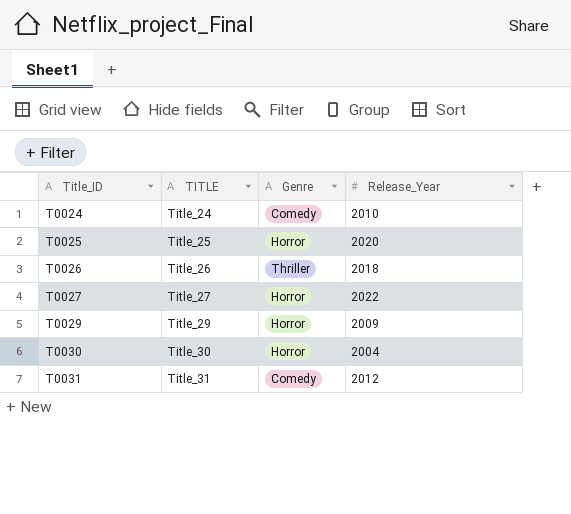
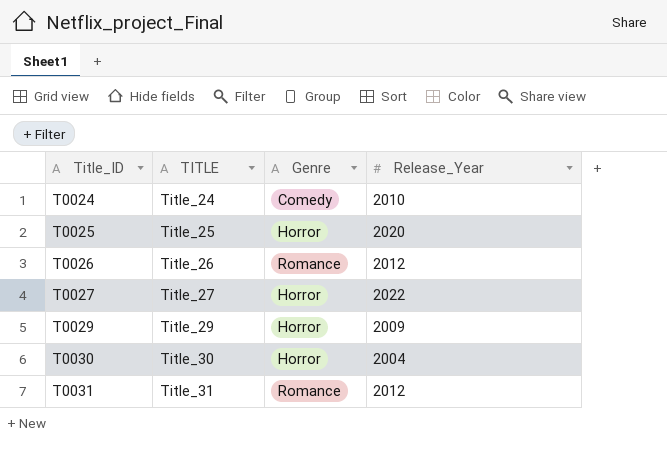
T0026 | Genre: Thriller -> Romance
T0026 | Release_Year: 2018 -> 2012
T0031 | Genre: Comedy -> Romance

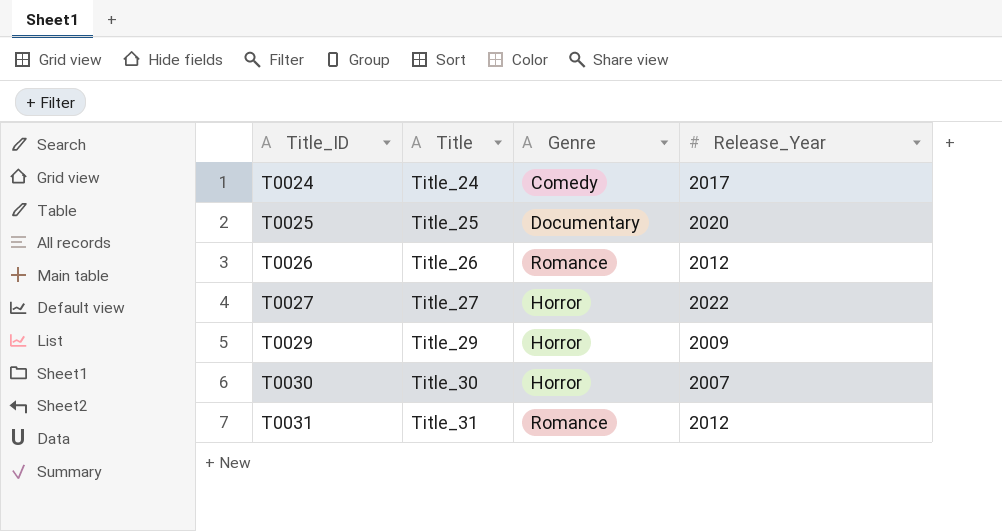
column name: TITLE -> Title
T0024 | Release_Year: 2010 -> 2017
T0025 | Genre: Horror -> Documentary
T0030 | Release_Year: 2004 -> 2007

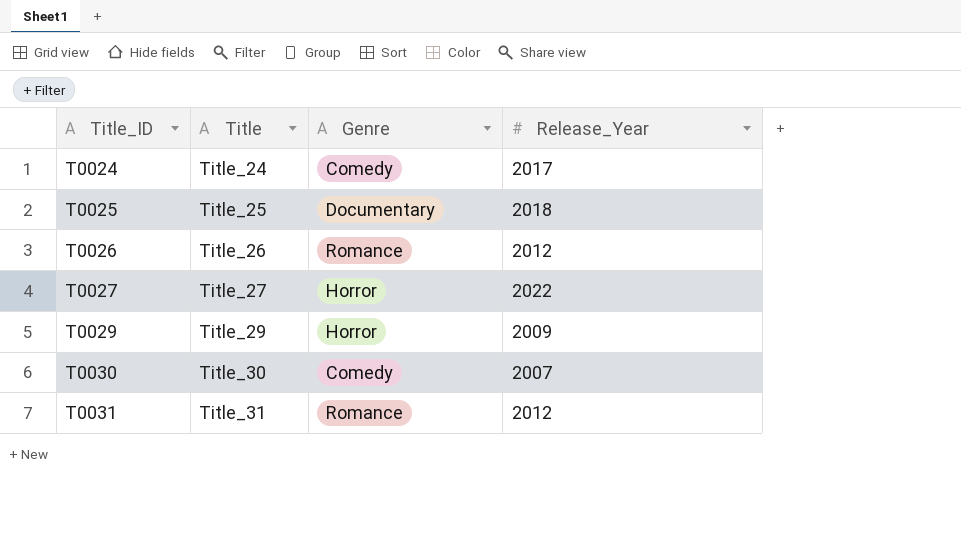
T0025 | Release_Year: 2020 -> 2018
T0030 | Genre: Horror -> Comedy

